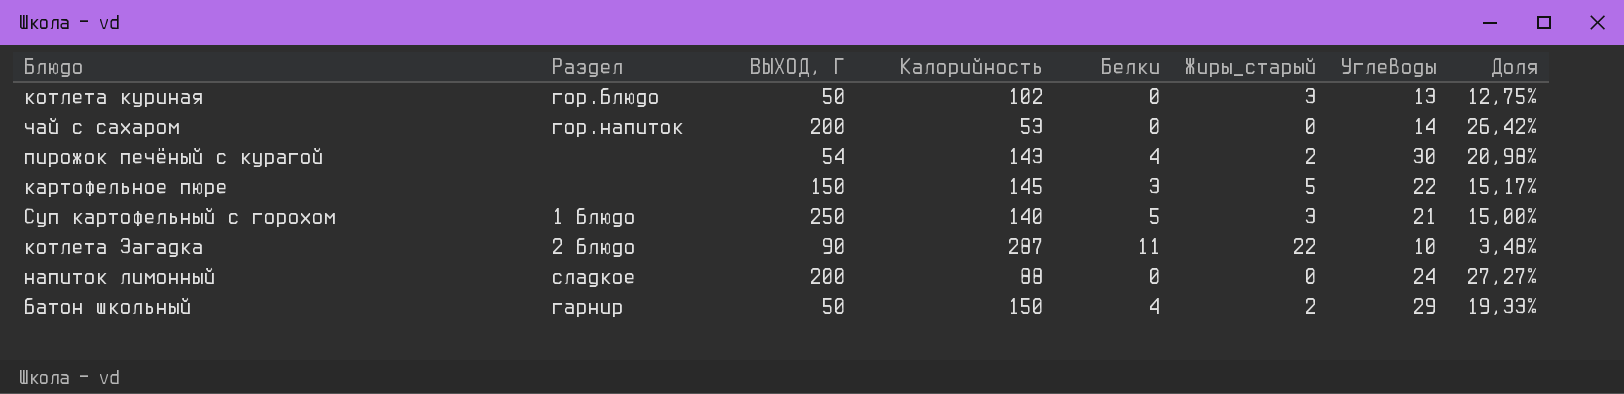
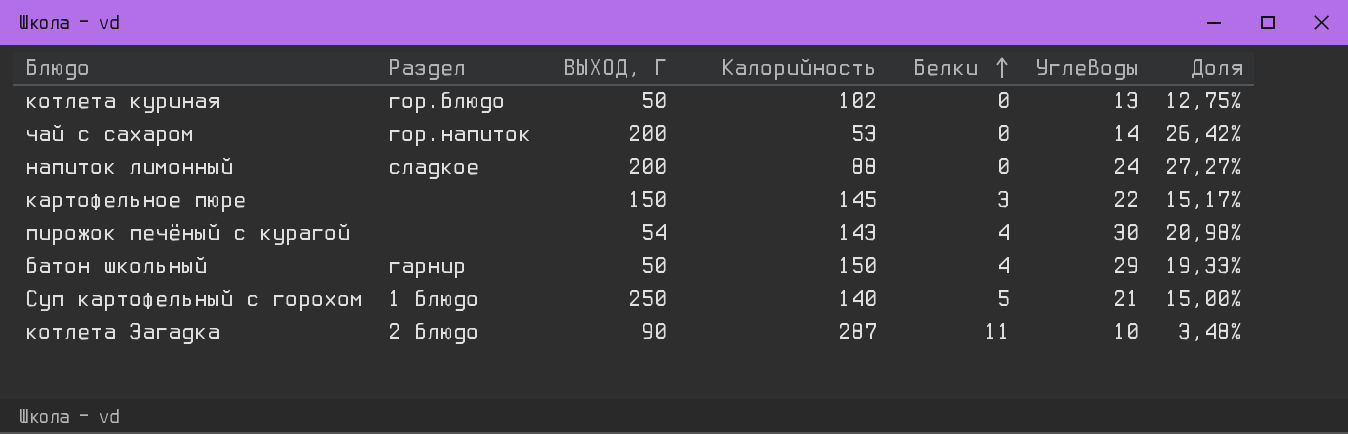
row order: none -> Белки ascending
column Жиры_старый | position: 6 -> none

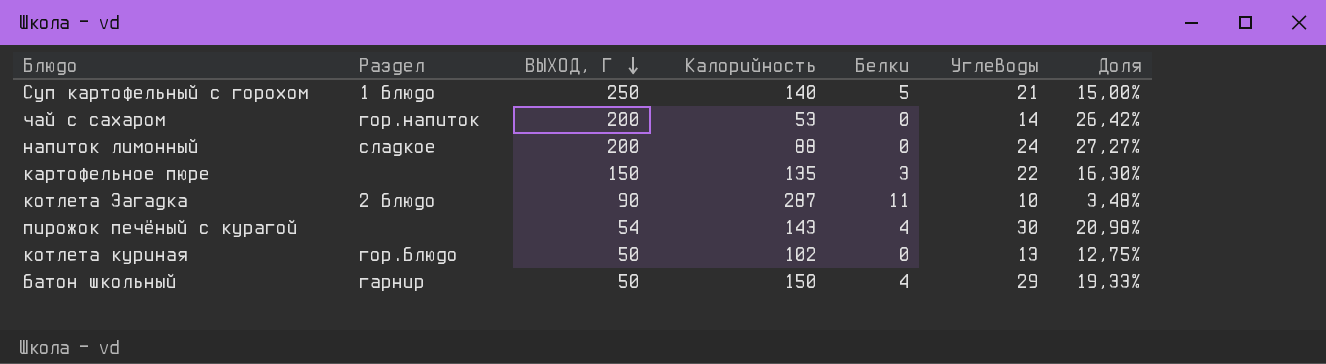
row order: Белки ascending -> ВЫХОД, Г descending
картофельное пюре | Калорийность: 145 -> 135
картофельное пюре | Доля: 15,17% -> 16,30%

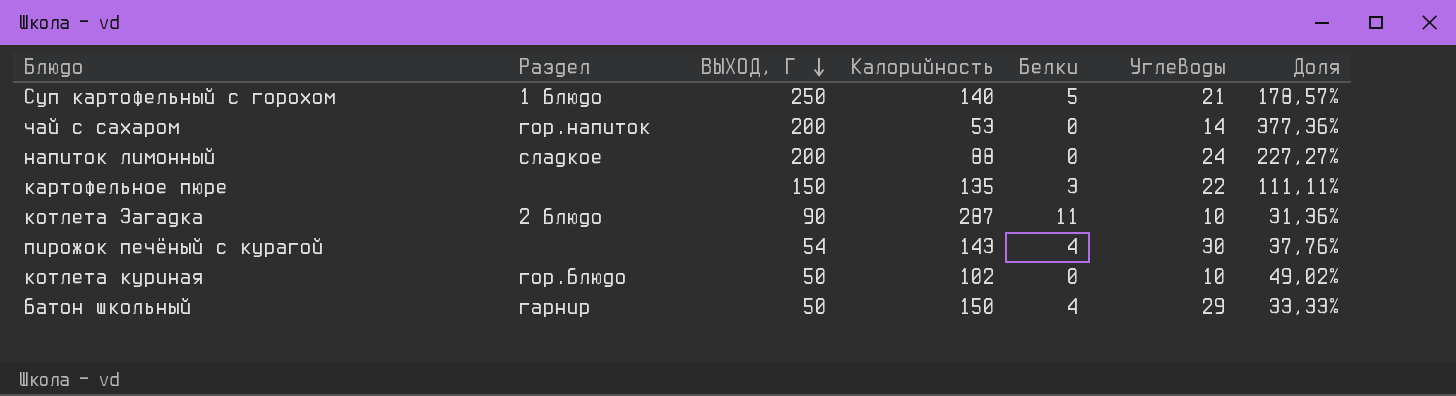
column Доля | formula: [Углеводы] / [Калорийность] -> [ВЫХОД, Г] / [Калорийность]
котлета куриная | Углеводы: 13 -> 10

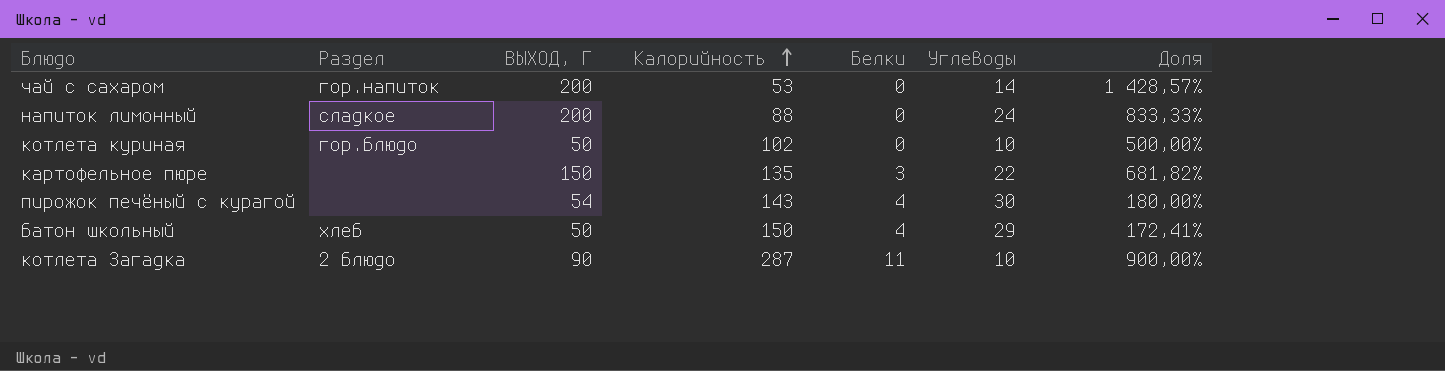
row order: ВЫХОД, Г descending -> Калорийность ascending
column Доля | formula: [ВЫХОД, Г] / [Калорийность] -> [ВЫХОД, Г] / [Углеводы]
row Суп картофельный с горохом: 1 блюдо | 250 | 140 | 5 | 21 | 178,57% -> none
батон школьный | Раздел: гарнир -> хлеб

